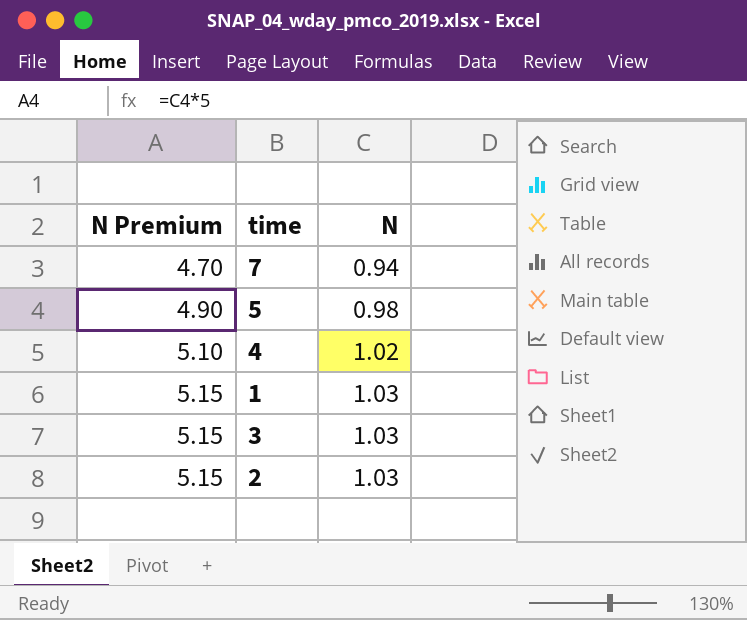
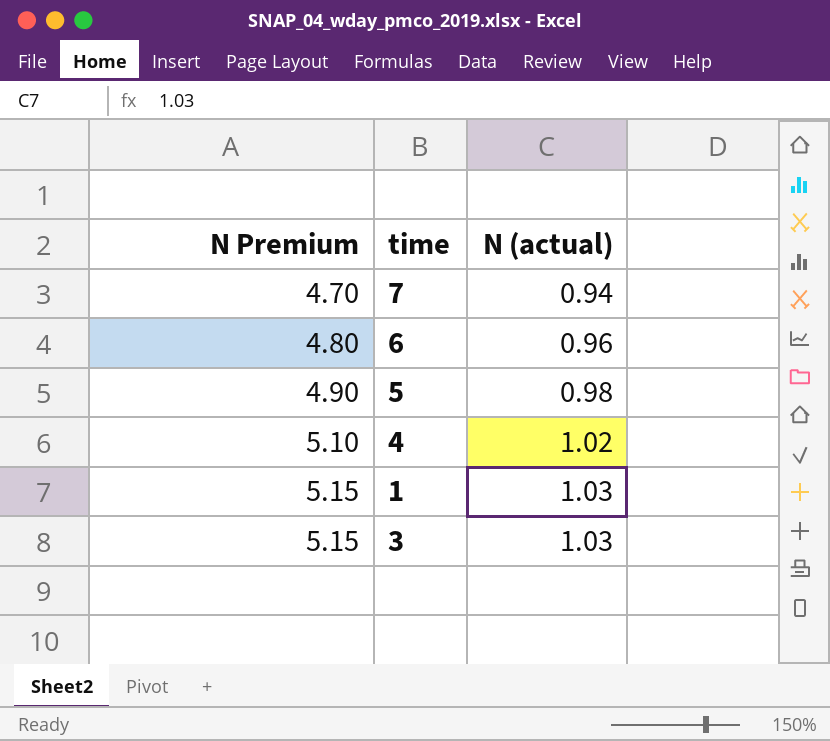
column name: N -> N (actual)
row 2: 5.15 | 1.03 -> none
row 6: none -> 4.80 | 0.96

